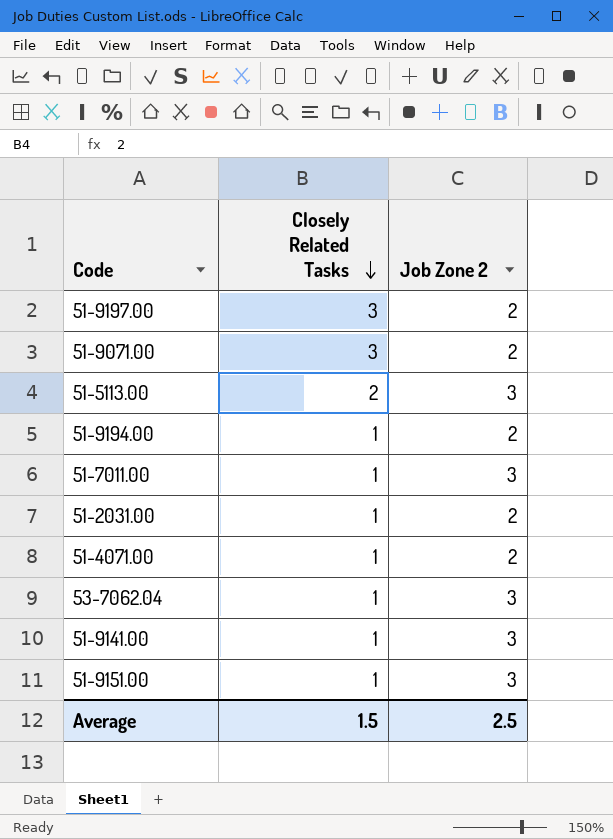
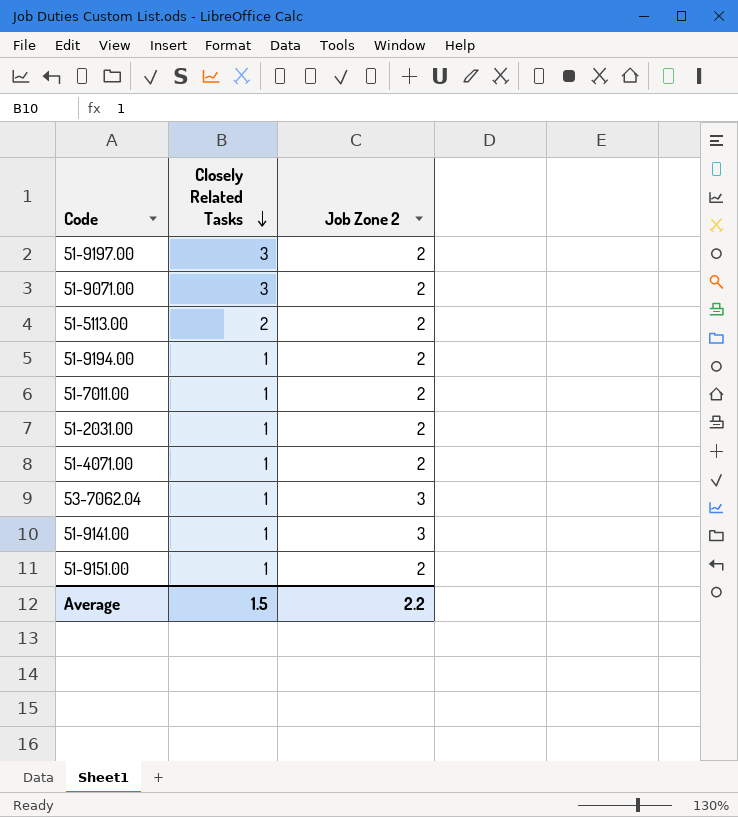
51-5113.00 | Job Zone 2: 3 -> 2
51-7011.00 | Job Zone 2: 3 -> 2
51-9151.00 | Job Zone 2: 3 -> 2
Average | Job Zone 2: 2.5 -> 2.2

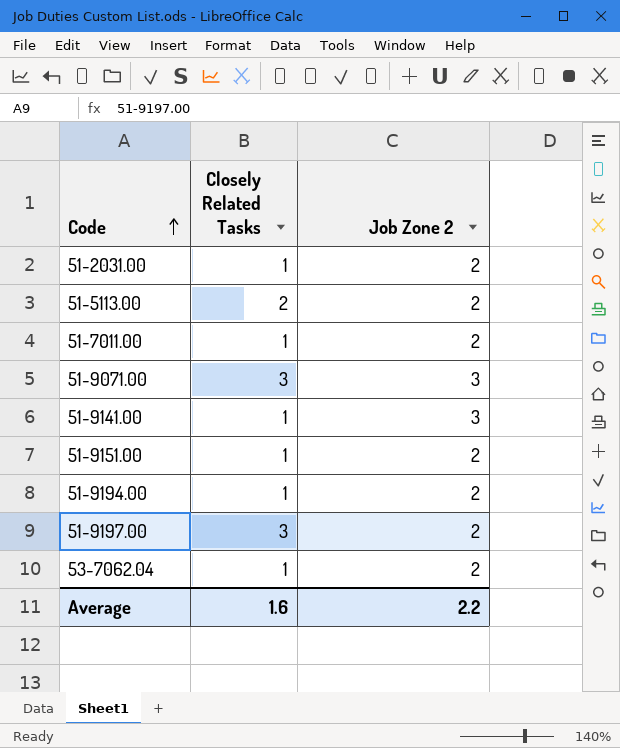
row order: Closely Related Tasks descending -> Code ascending
row 51-4071.00: 1 | 2 -> none
51-9071.00 | Job Zone 2: 2 -> 3
53-7062.04 | Job Zone 2: 3 -> 2
Average | Closely Related Tasks: 1.5 -> 1.6

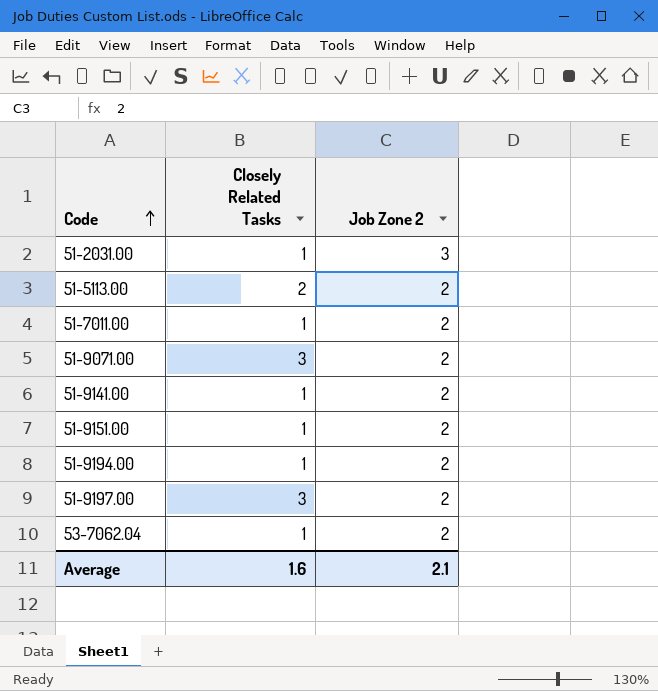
51-2031.00 | Job Zone 2: 2 -> 3
51-9071.00 | Job Zone 2: 3 -> 2
51-9141.00 | Job Zone 2: 3 -> 2
Average | Job Zone 2: 2.2 -> 2.1

